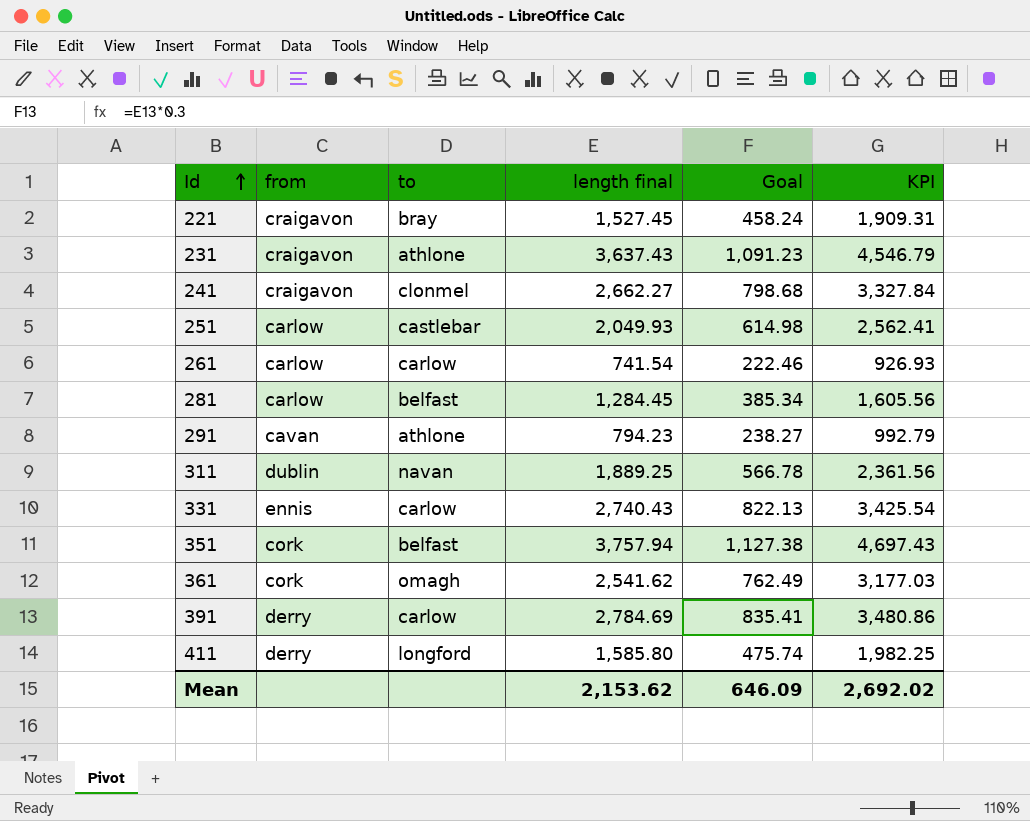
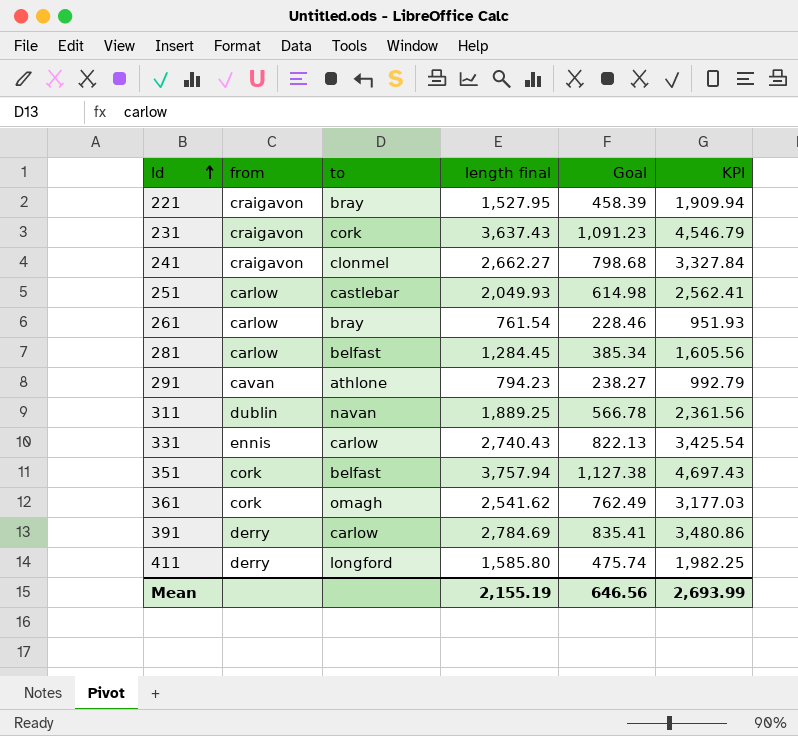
221 | length final: 1,527.45 -> 1,527.95
221 | Goal: 458.24 -> 458.39
221 | KPI: 1,909.31 -> 1,909.94
231 | to: athlone -> cork
261 | to: carlow -> bray
261 | length final: 741.54 -> 761.54
261 | Goal: 222.46 -> 228.46
261 | KPI: 926.93 -> 951.93
Mean | length final: 2,153.62 -> 2,155.19
Mean | Goal: 646.09 -> 646.56
Mean | KPI: 2,692.02 -> 2,693.99

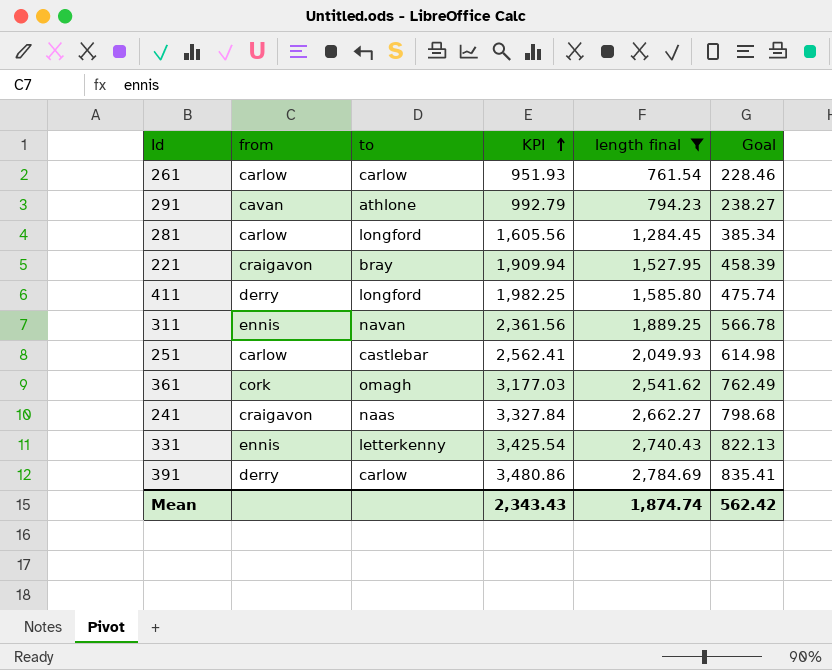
filter: none -> length final <= 2,784.69
row order: Id ascending -> KPI ascending
column KPI | position: 6 -> 4
261 | to: bray -> carlow
281 | to: belfast -> longford
311 | from: dublin -> ennis
241 | to: clonmel -> naas
331 | to: carlow -> letterkenny
Mean | KPI: 2,693.99 -> 2,343.43
Mean | length final: 2,155.19 -> 1,874.74
Mean | Goal: 646.56 -> 562.42

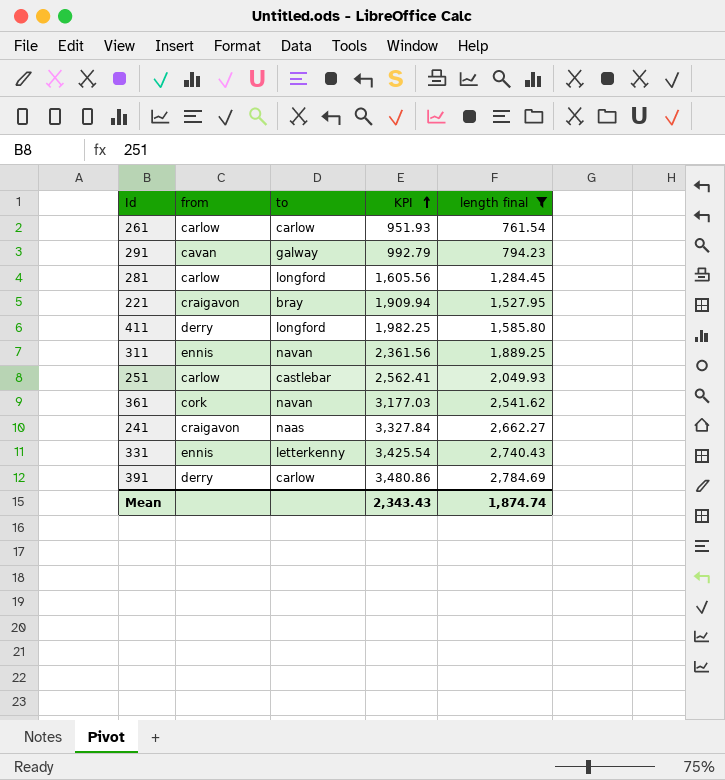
column Goal | formula: [length final] * 0.3 -> none
291 | to: athlone -> galway
361 | to: omagh -> navan

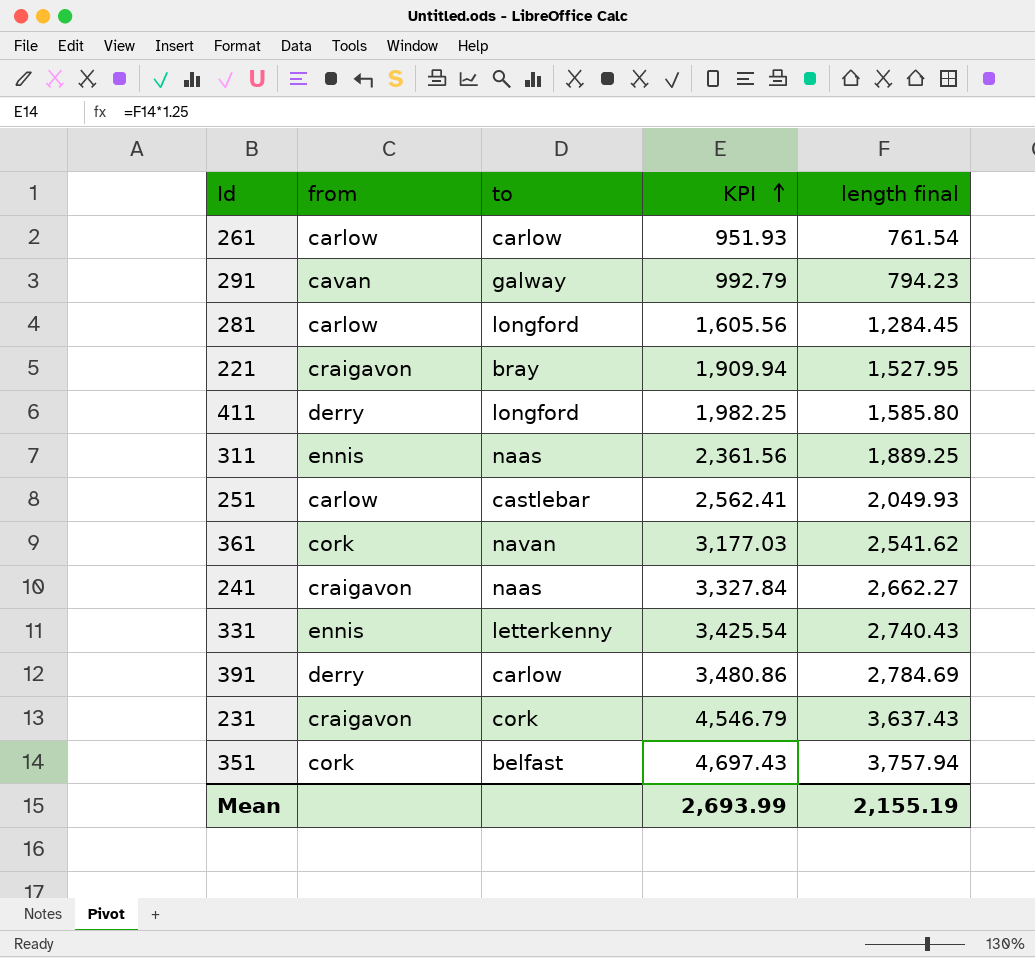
filter: length final <= 2,784.69 -> none
311 | to: navan -> naas
Mean | KPI: 2,343.43 -> 2,693.99
Mean | length final: 1,874.74 -> 2,155.19

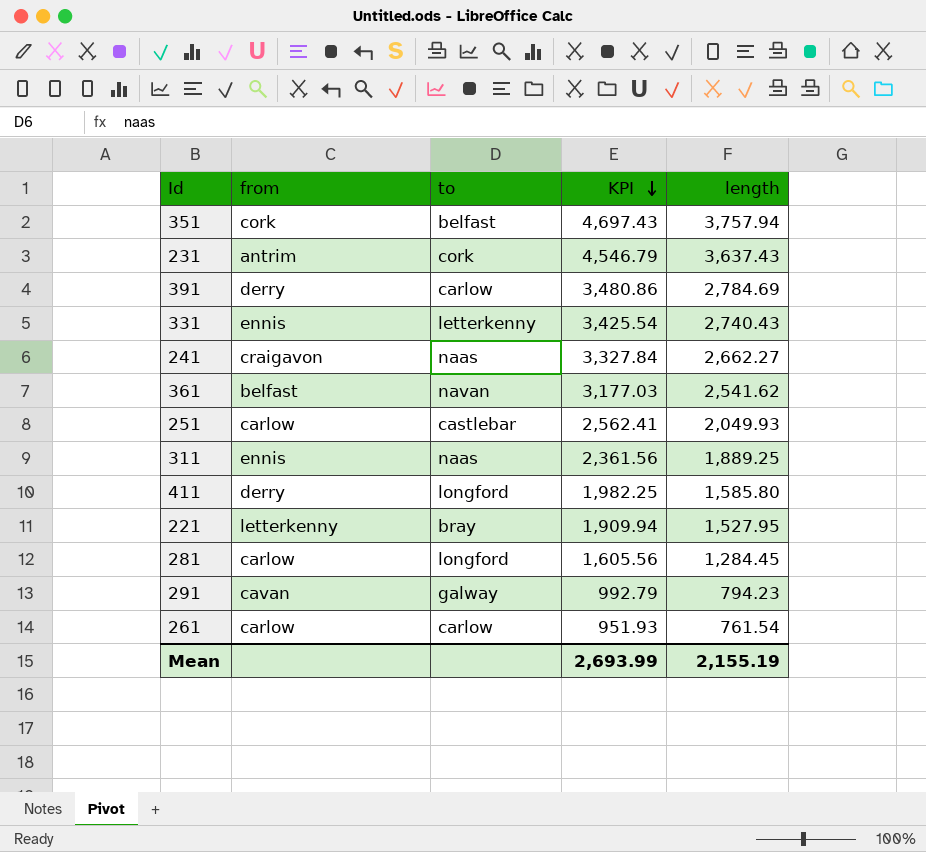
row order: KPI ascending -> KPI descending
column name: length final -> length
231 | from: craigavon -> antrim
361 | from: cork -> belfast
221 | from: craigavon -> letterkenny

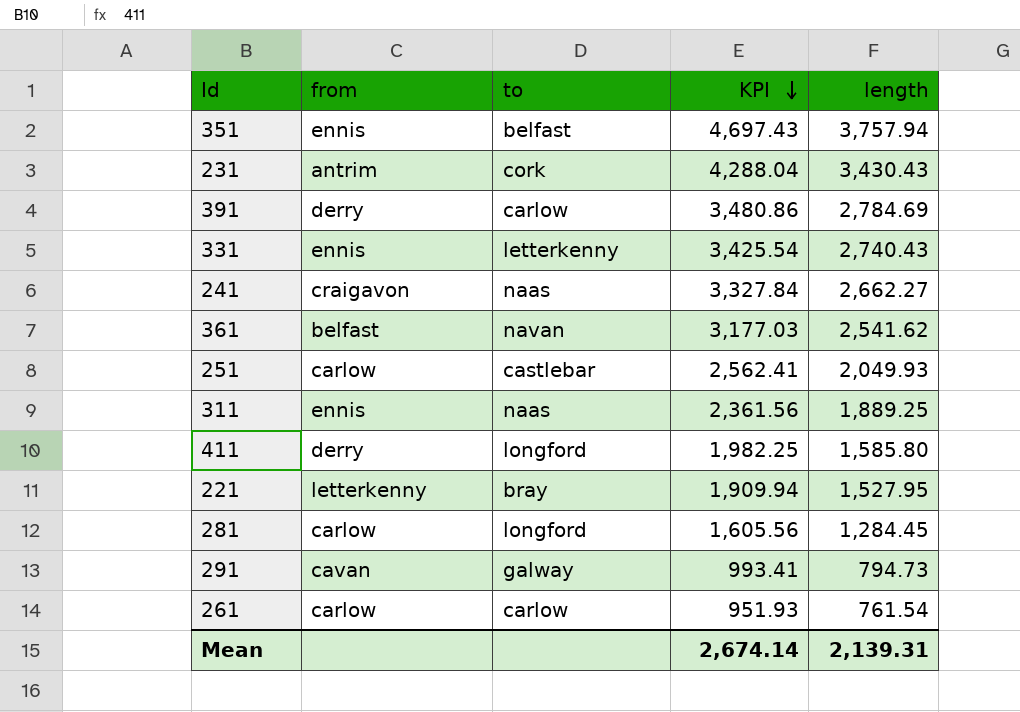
351 | from: cork -> ennis
231 | KPI: 4,546.79 -> 4,288.04
231 | length: 3,637.43 -> 3,430.43
291 | KPI: 992.79 -> 993.41
291 | length: 794.23 -> 794.73
Mean | KPI: 2,693.99 -> 2,674.14
Mean | length: 2,155.19 -> 2,139.31

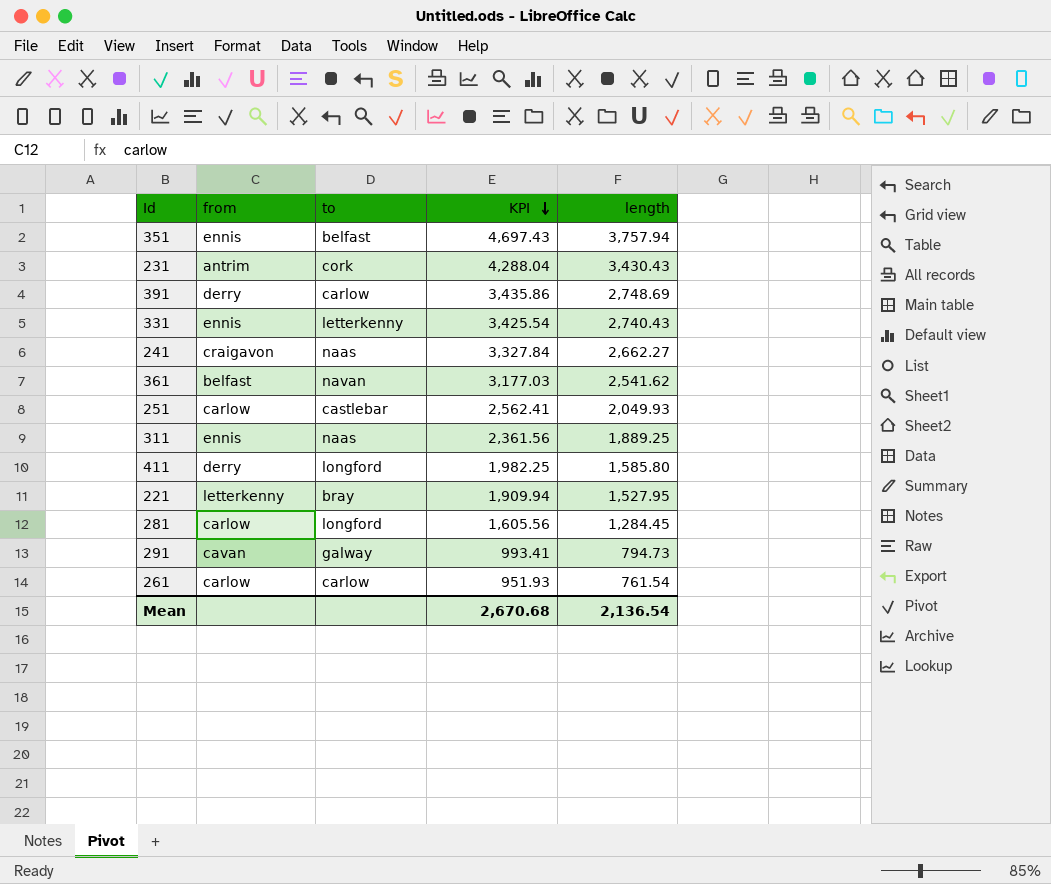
391 | KPI: 3,480.86 -> 3,435.86
391 | length: 2,784.69 -> 2,748.69
Mean | KPI: 2,674.14 -> 2,670.68
Mean | length: 2,139.31 -> 2,136.54

